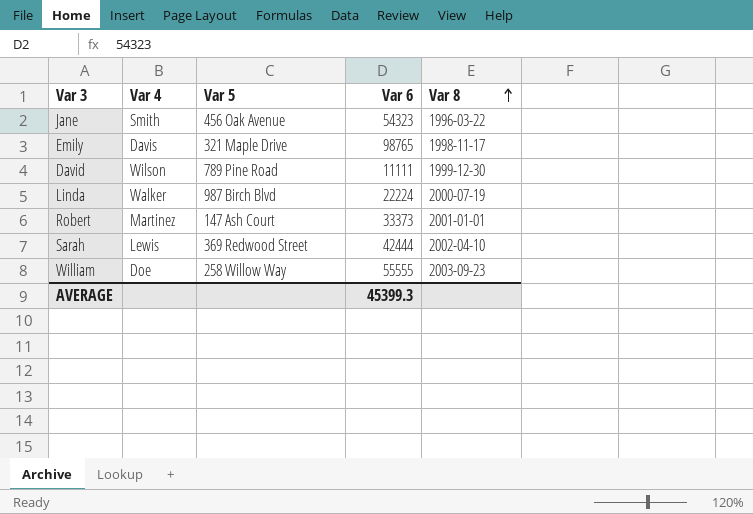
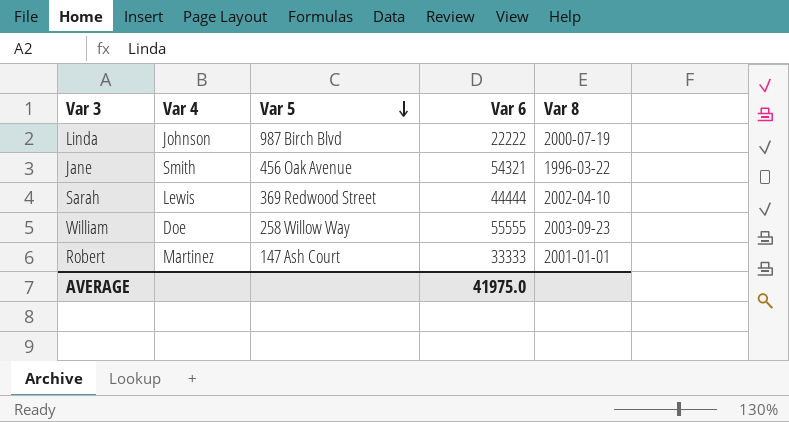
row order: Var 8 ascending -> Var 5 descending
row Emily: Davis | 321 Maple Drive | 98765 | 1998-11-17 -> none
row David: Wilson | 789 Pine Road | 11111 | 1999-12-30 -> none
Linda | Var 4: Walker -> Johnson
Linda | Var 6: 22224 -> 22222
Jane | Var 6: 54323 -> 54321
Sarah | Var 6: 42444 -> 44444
Robert | Var 6: 33373 -> 33333
AVERAGE | Var 6: 45399.3 -> 41975.0

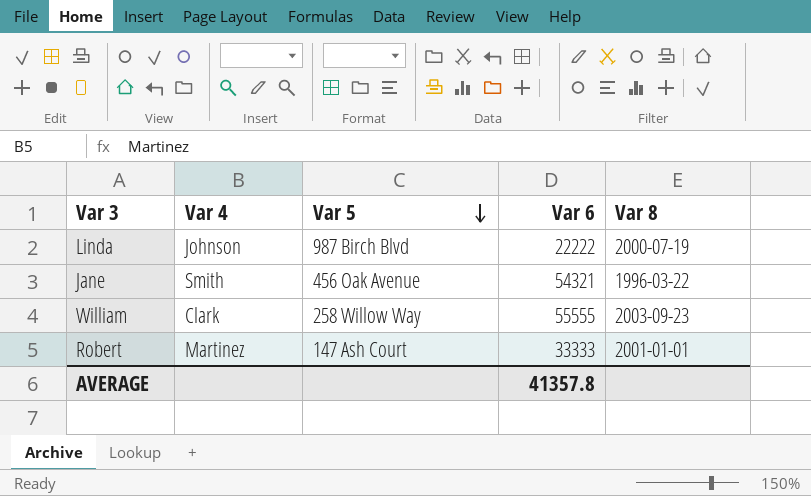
row Sarah: Lewis | 369 Redwood Street | 44444 | 2002-04-10 -> none
William | Var 4: Doe -> Clark
AVERAGE | Var 6: 41975.0 -> 41357.8

